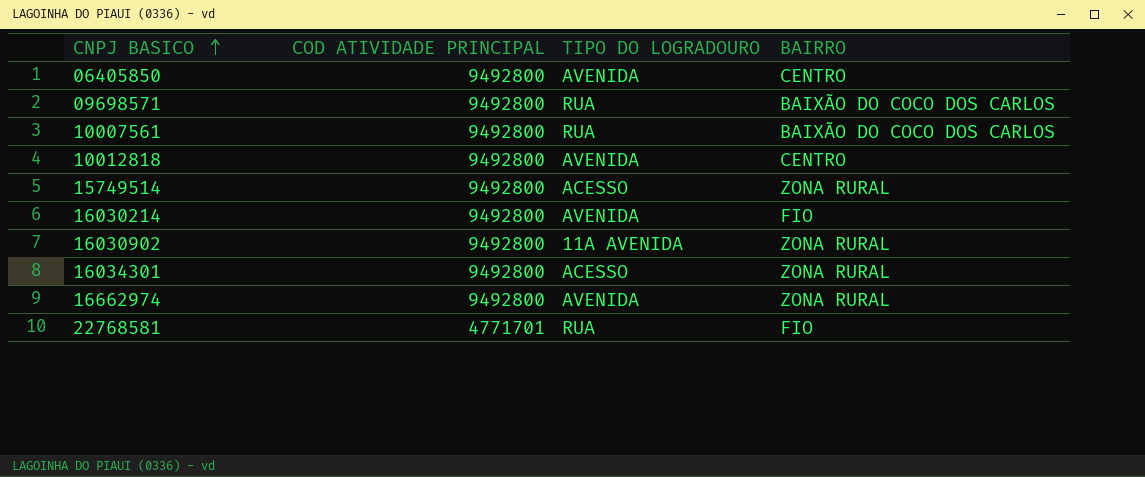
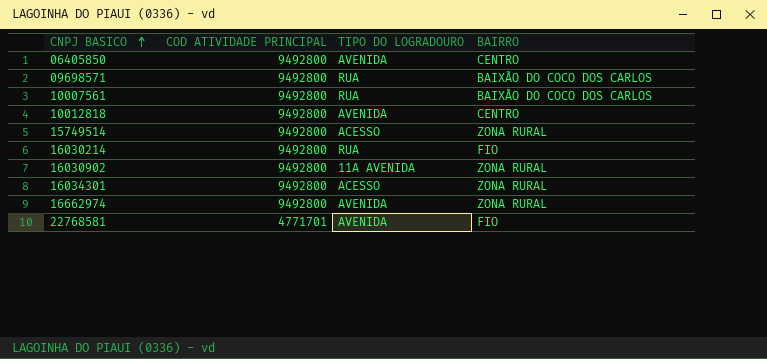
16030214 | TIPO DO LOGRADOURO: AVENIDA -> RUA
22768581 | TIPO DO LOGRADOURO: RUA -> AVENIDA

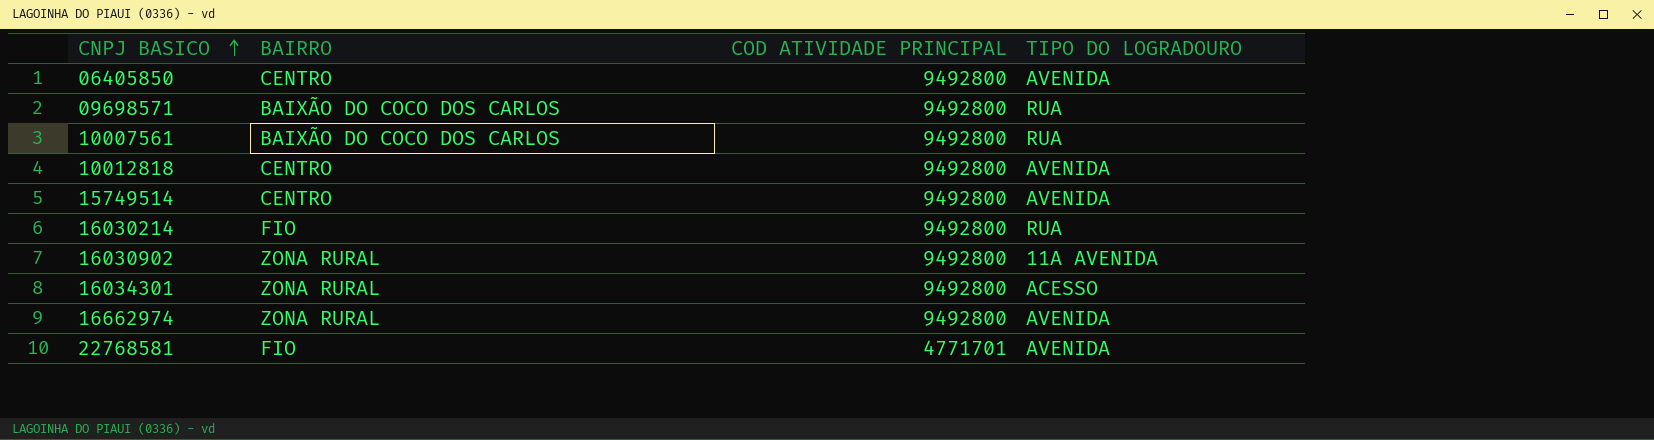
column BAIRRO | position: 4 -> 2
15749514 | BAIRRO: ZONA RURAL -> CENTRO
15749514 | TIPO DO LOGRADOURO: ACESSO -> AVENIDA

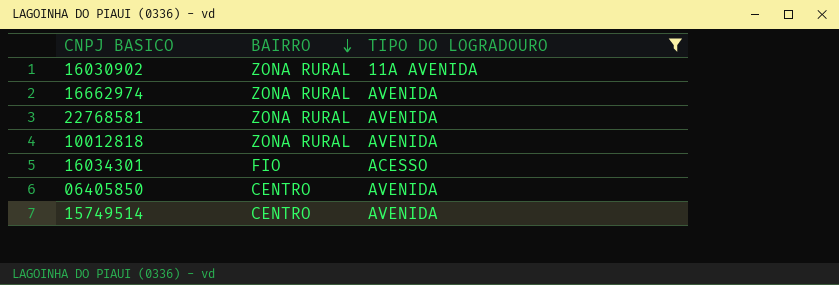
filter: none -> TIPO DO LOGRADOURO != RUA
row order: CNPJ BASICO ascending -> BAIRRO descending
column COD ATIVIDADE PRINCIPAL | position: 3 -> none
22768581 | BAIRRO: FIO -> ZONA RURAL
10012818 | BAIRRO: CENTRO -> ZONA RURAL
16034301 | BAIRRO: ZONA RURAL -> FIO

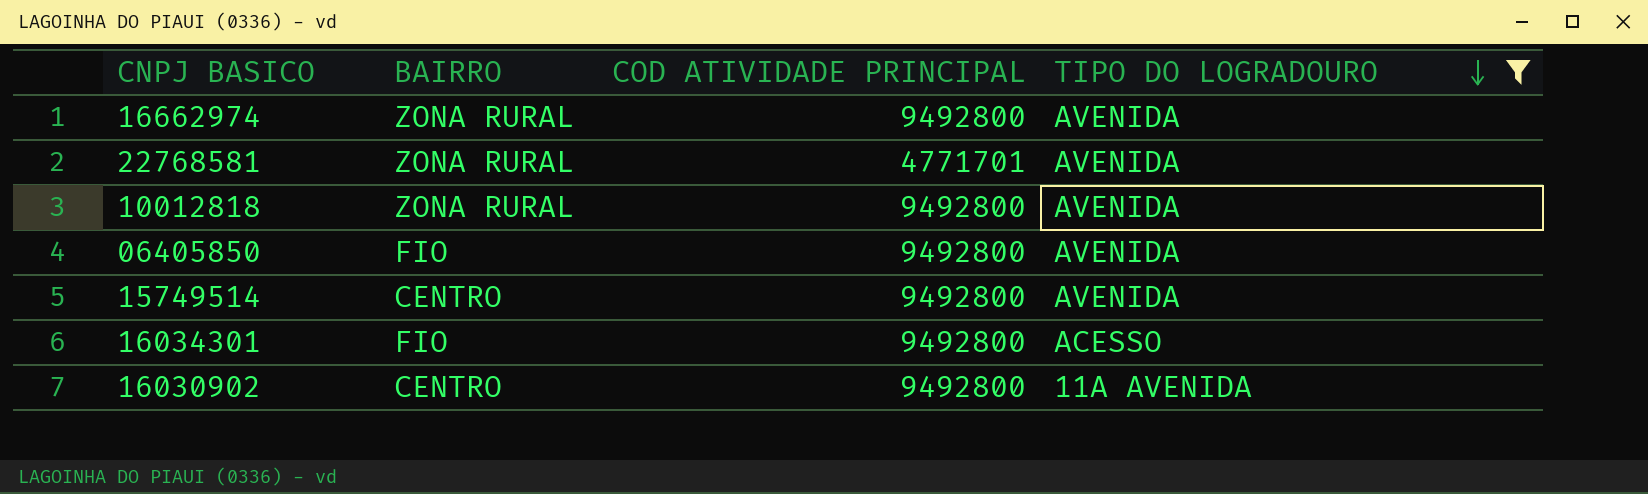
row order: BAIRRO descending -> TIPO DO LOGRADOURO descending
column COD ATIVIDADE PRINCIPAL | position: none -> 3
06405850 | BAIRRO: CENTRO -> FIO
16030902 | BAIRRO: ZONA RURAL -> CENTRO

